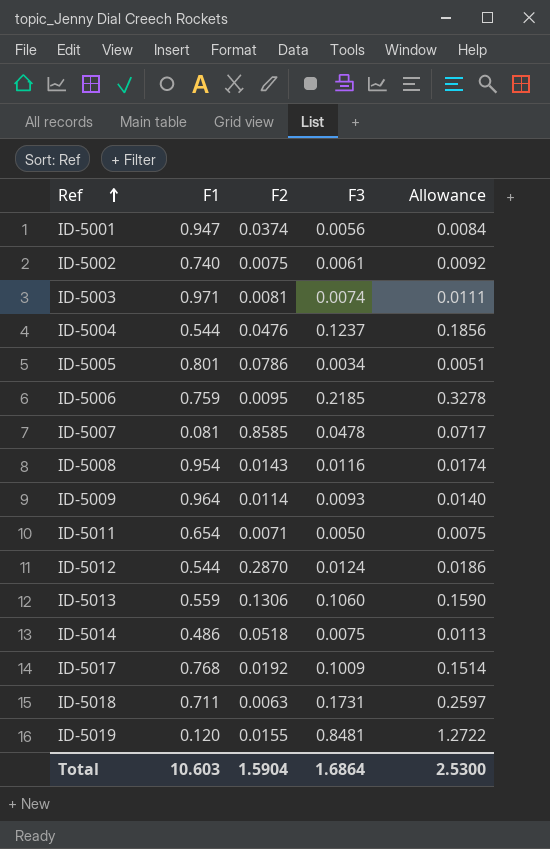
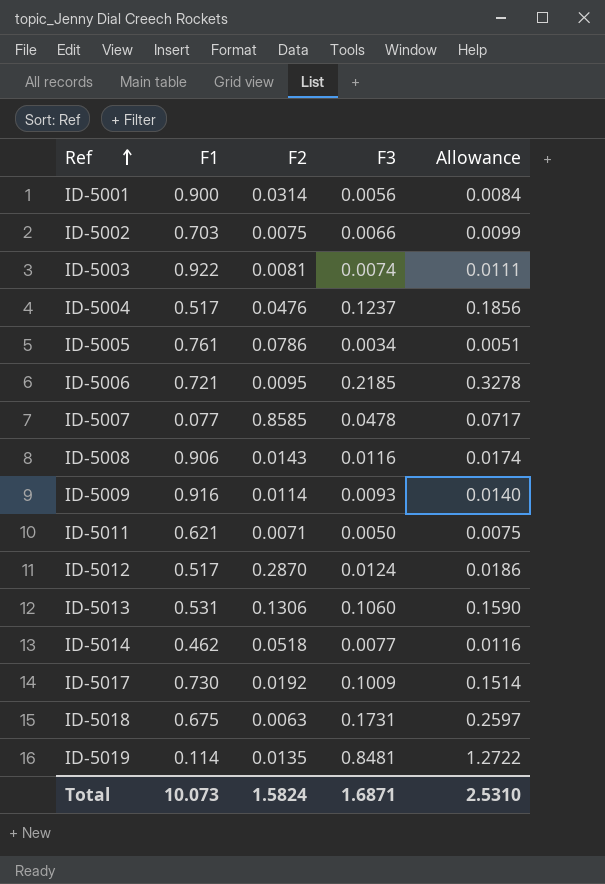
ID-5001 | F1: 0.947 -> 0.900
ID-5001 | F2: 0.0374 -> 0.0314
ID-5002 | F1: 0.740 -> 0.703
ID-5002 | F3: 0.0061 -> 0.0066
ID-5002 | Allowance: 0.0092 -> 0.0099
ID-5003 | F1: 0.971 -> 0.922
ID-5004 | F1: 0.544 -> 0.517
ID-5005 | F1: 0.801 -> 0.761
ID-5006 | F1: 0.759 -> 0.721
ID-5007 | F1: 0.081 -> 0.077
ID-5008 | F1: 0.954 -> 0.906
ID-5009 | F1: 0.964 -> 0.916
ID-5011 | F1: 0.654 -> 0.621
ID-5012 | F1: 0.544 -> 0.517
ID-5013 | F1: 0.559 -> 0.531
ID-5014 | F1: 0.486 -> 0.462
ID-5014 | F3: 0.0075 -> 0.0077
ID-5014 | Allowance: 0.0113 -> 0.0116
ID-5017 | F1: 0.768 -> 0.730
ID-5018 | F1: 0.711 -> 0.675
ID-5019 | F1: 0.120 -> 0.114
ID-5019 | F2: 0.0155 -> 0.0135
Total | F1: 10.603 -> 10.073
Total | F2: 1.5904 -> 1.5824
Total | F3: 1.6864 -> 1.6871
Total | Allowance: 2.5300 -> 2.5310

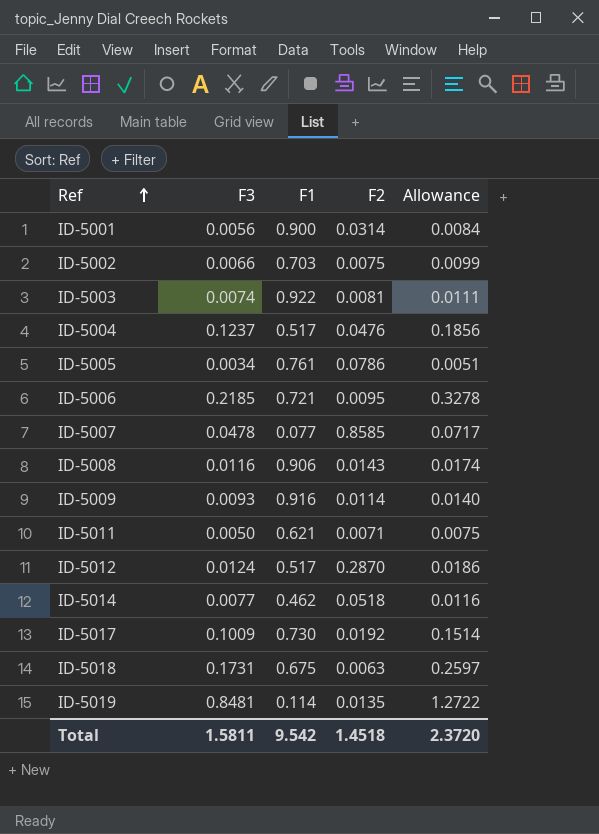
column F3 | position: 4 -> 2
row ID-5013: 0.531 | 0.1306 | 0.1060 | 0.1590 -> none
Total | F3: 1.6871 -> 1.5811
Total | F1: 10.073 -> 9.542
Total | F2: 1.5824 -> 1.4518
Total | Allowance: 2.5310 -> 2.3720

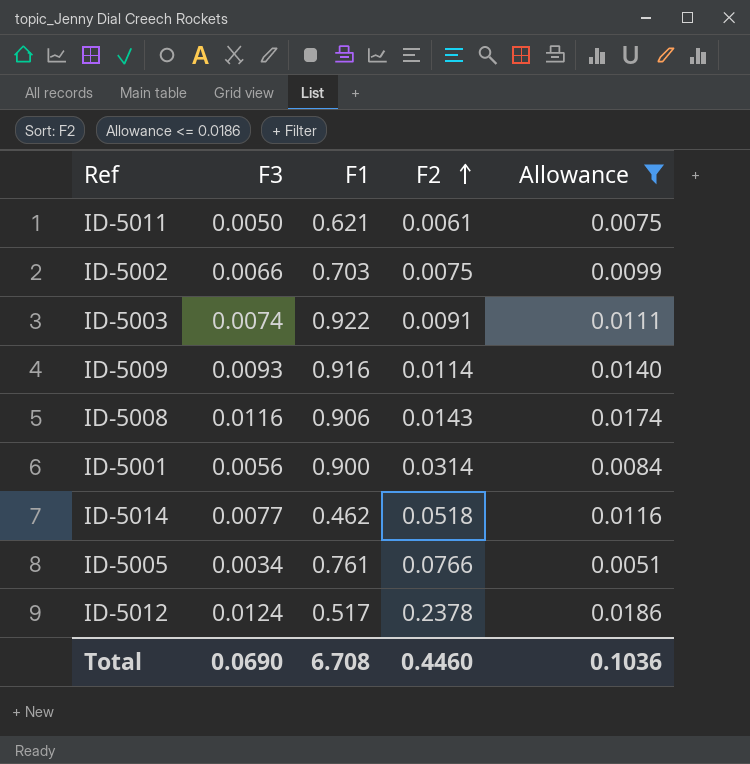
filter: none -> Allowance <= 0.0186
row order: Ref ascending -> F2 ascending
ID-5011 | F2: 0.0071 -> 0.0061
ID-5003 | F2: 0.0081 -> 0.0091
ID-5005 | F2: 0.0786 -> 0.0766
ID-5012 | F2: 0.2870 -> 0.2378
Total | F3: 1.5811 -> 0.0690
Total | F1: 9.542 -> 6.708
Total | F2: 1.4518 -> 0.4460
Total | Allowance: 2.3720 -> 0.1036

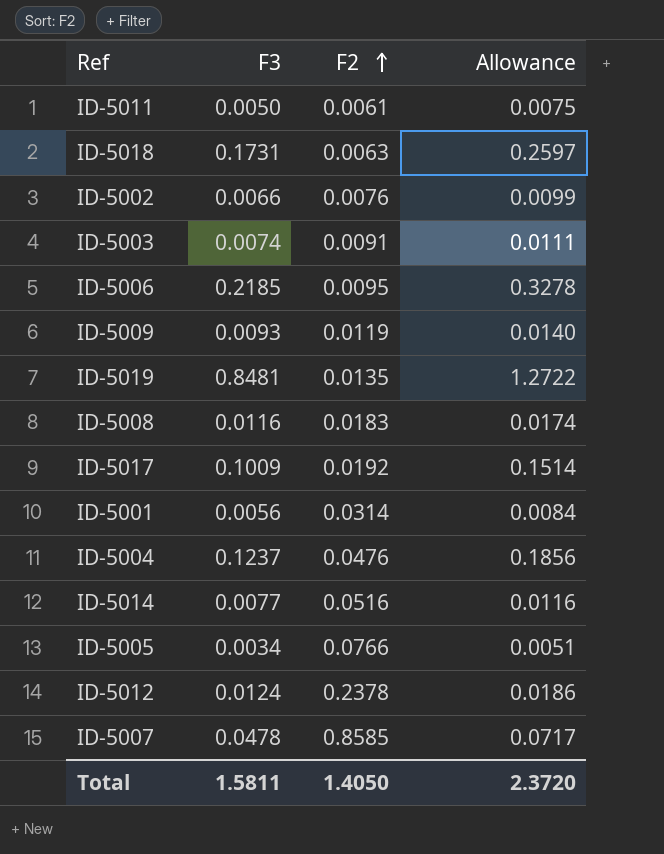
filter: Allowance <= 0.0186 -> none
column F1 | position: 3 -> none
ID-5002 | F2: 0.0075 -> 0.0076
ID-5009 | F2: 0.0114 -> 0.0119
ID-5008 | F2: 0.0143 -> 0.0183
ID-5014 | F2: 0.0518 -> 0.0516
Total | F3: 0.0690 -> 1.5811
Total | F2: 0.4460 -> 1.4050
Total | Allowance: 0.1036 -> 2.3720

